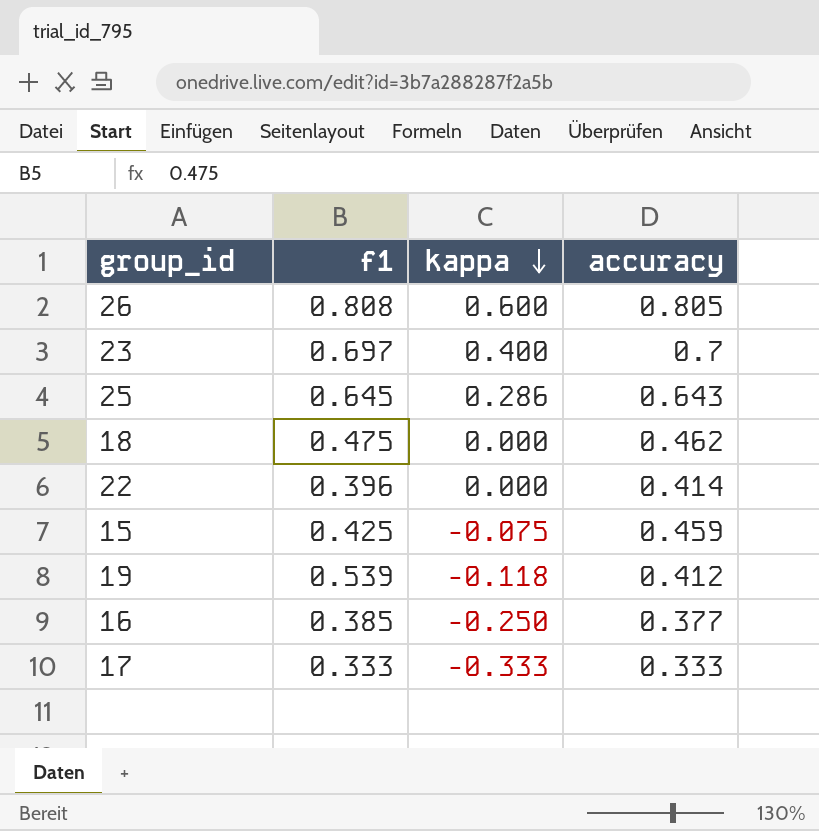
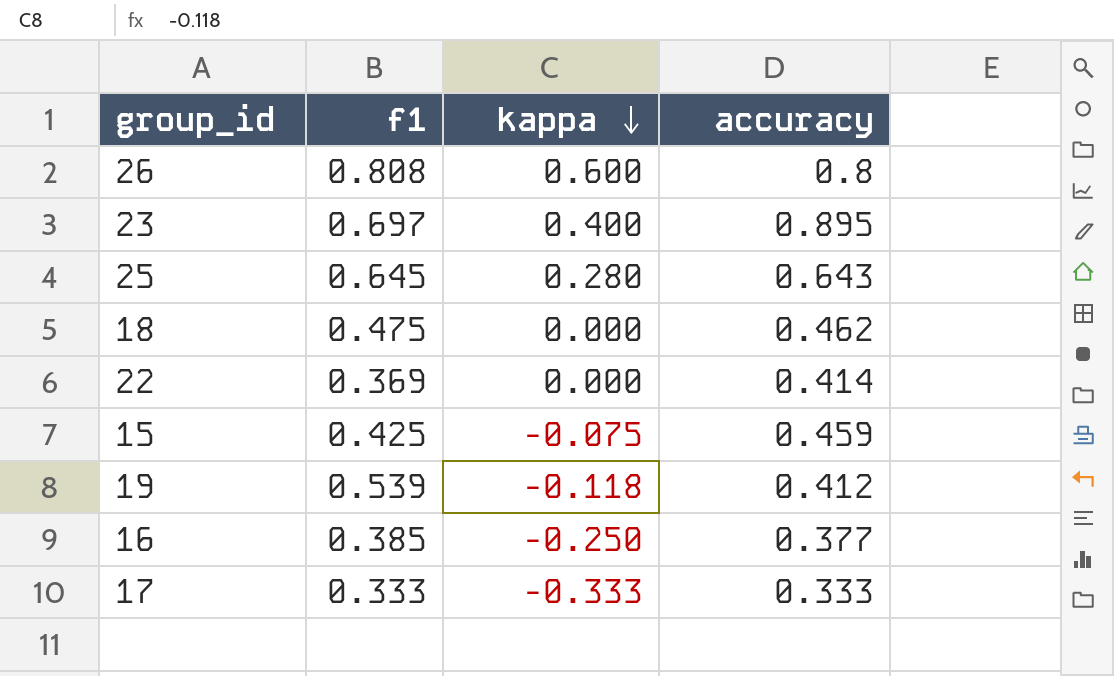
26 | accuracy: 0.805 -> 0.8
23 | accuracy: 0.7 -> 0.895
25 | kappa: 0.286 -> 0.280
22 | f1: 0.396 -> 0.369

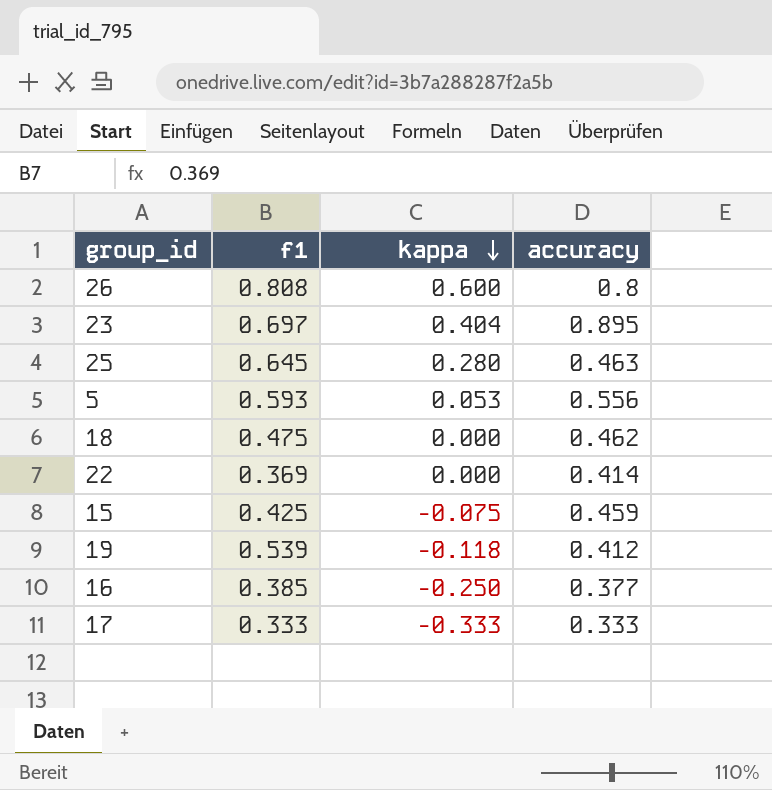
23 | kappa: 0.400 -> 0.404
25 | accuracy: 0.643 -> 0.463
row 5: none -> 0.593 | 0.053 | 0.556

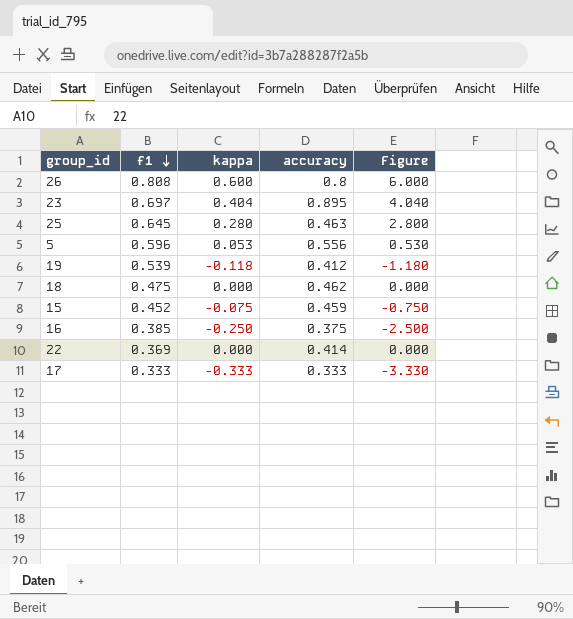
row order: kappa descending -> f1 descending
column Figure | formula: none -> [kappa] * 10
5 | f1: 0.593 -> 0.596
15 | f1: 0.425 -> 0.452
16 | accuracy: 0.377 -> 0.375

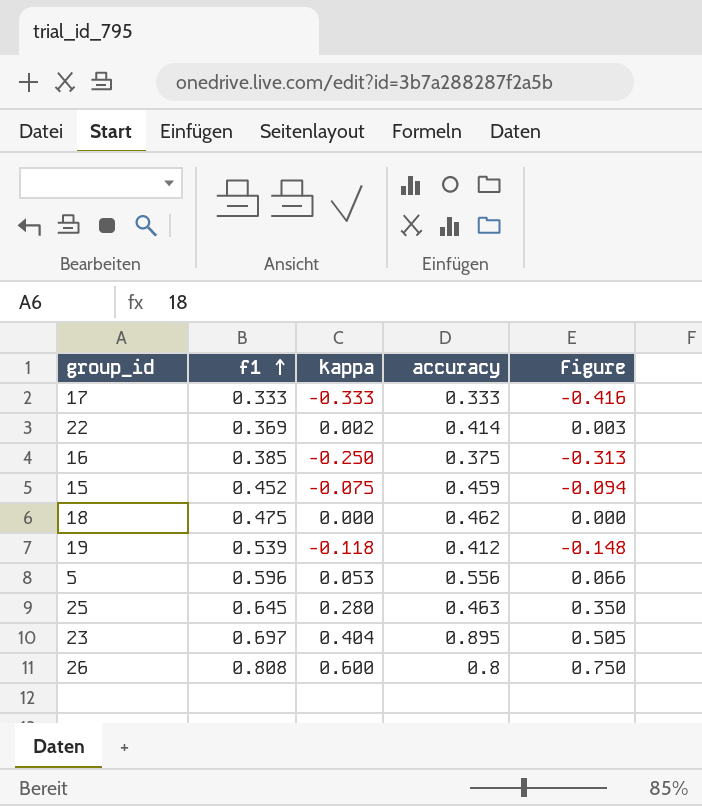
row order: f1 descending -> f1 ascending
column Figure | formula: [kappa] * 10 -> [kappa] * 1.25
22 | kappa: 0.000 -> 0.002

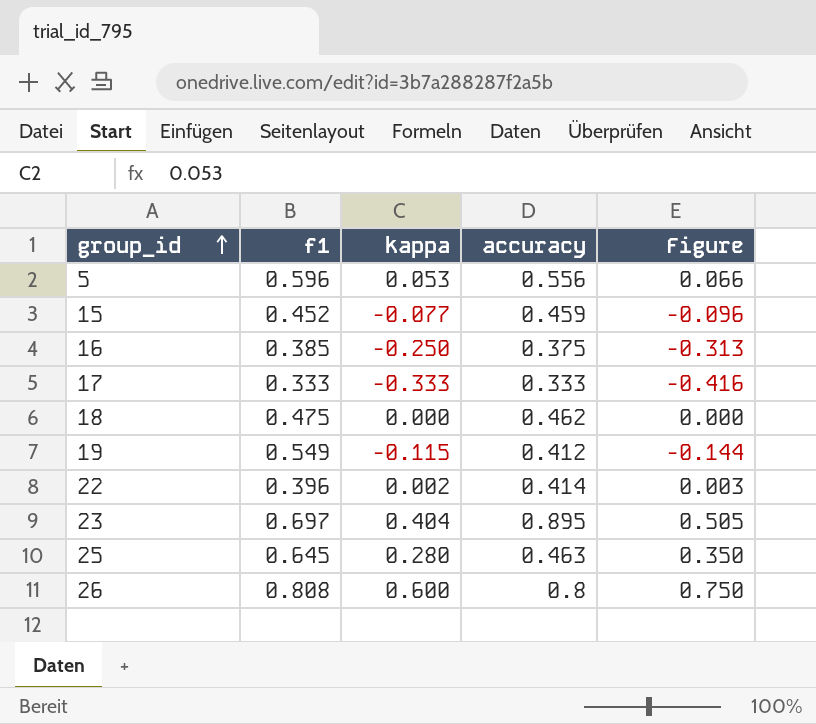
row order: f1 ascending -> group_id ascending
15 | kappa: -0.075 -> -0.077
15 | Figure: -0.094 -> -0.096
19 | f1: 0.539 -> 0.549
19 | kappa: -0.118 -> -0.115
19 | Figure: -0.148 -> -0.144
22 | f1: 0.369 -> 0.396

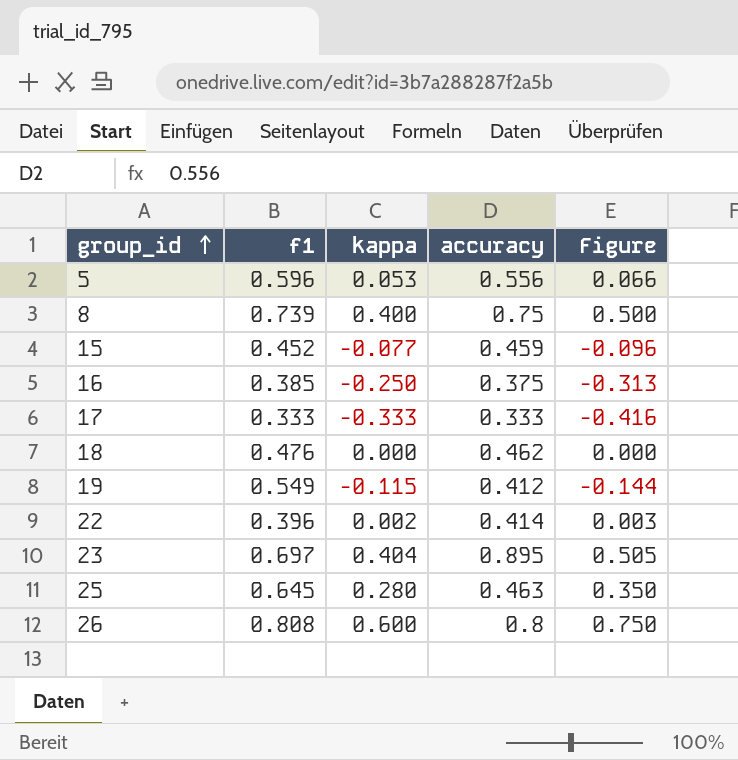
row 8: none -> 0.739 | 0.400 | 0.75 | 0.500
18 | f1: 0.475 -> 0.476

